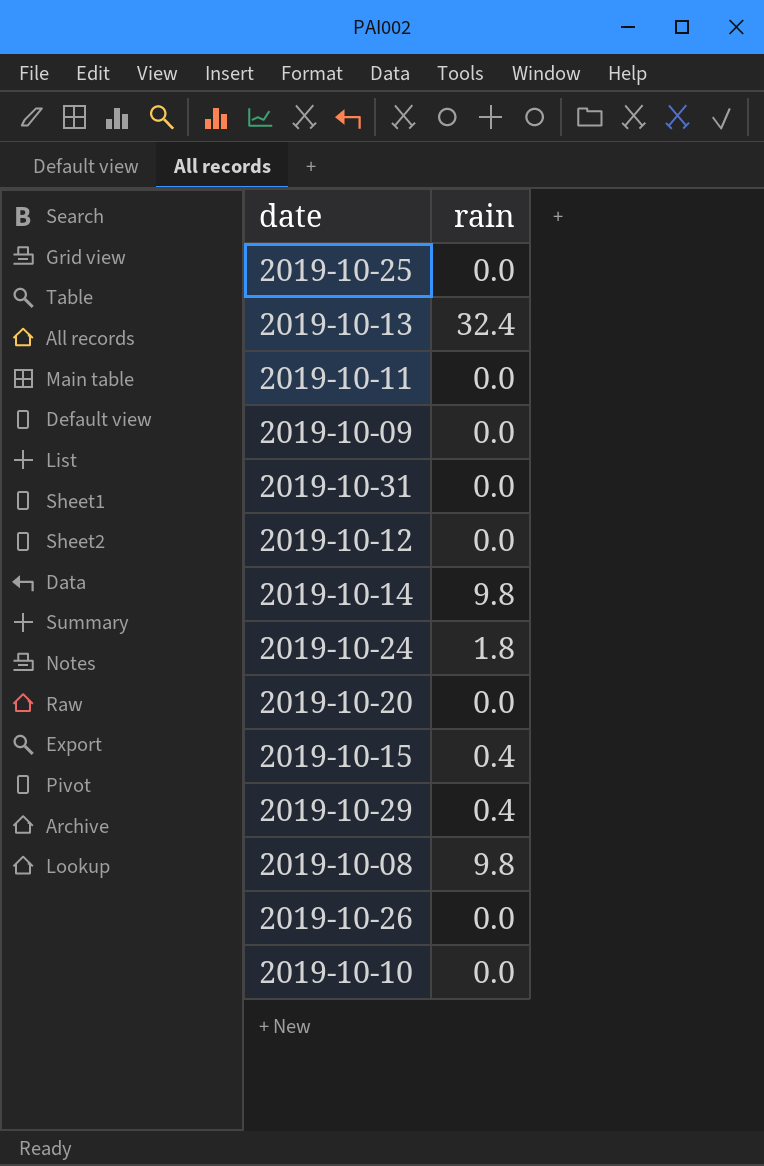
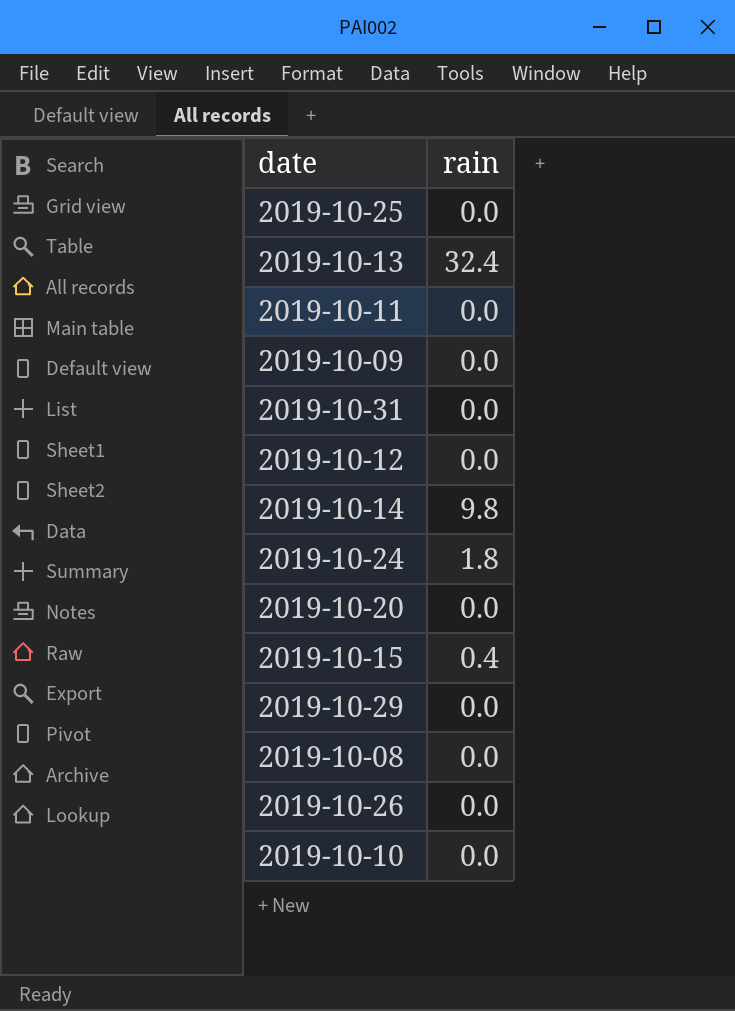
2019-10-29 | rain: 0.4 -> 0.0
2019-10-08 | rain: 9.8 -> 0.0

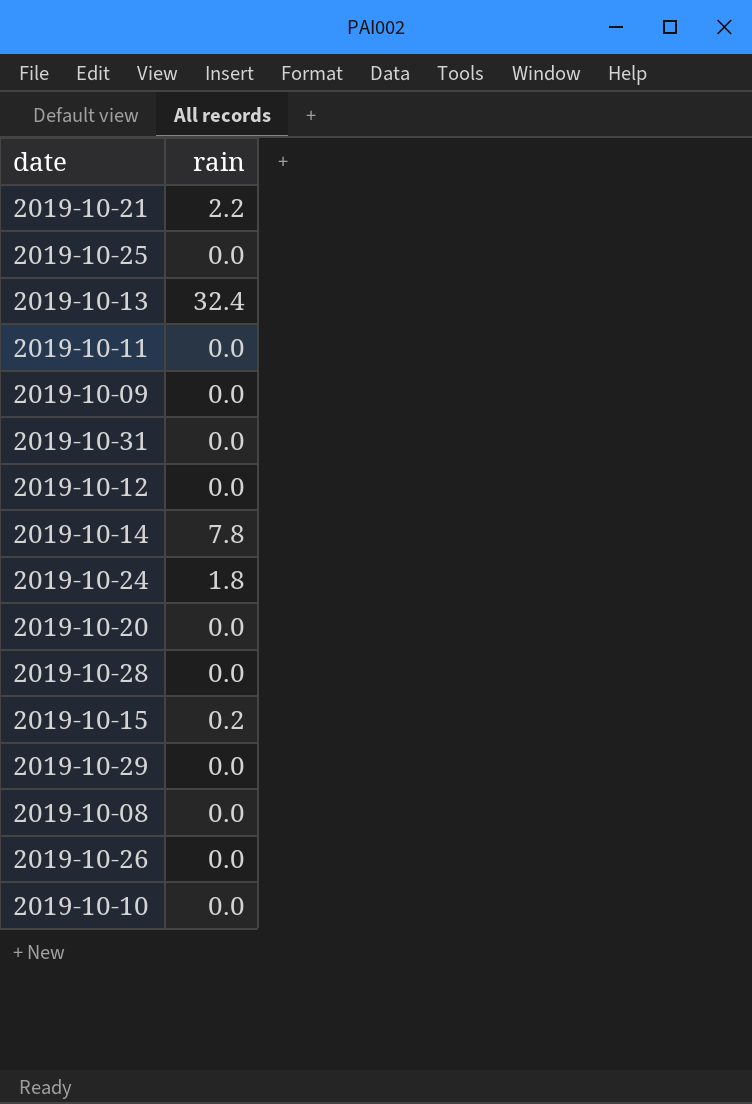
row 2019-10-21: none -> 2.2
2019-10-14 | rain: 9.8 -> 7.8
row 2019-10-28: none -> 0.0
2019-10-15 | rain: 0.4 -> 0.2

